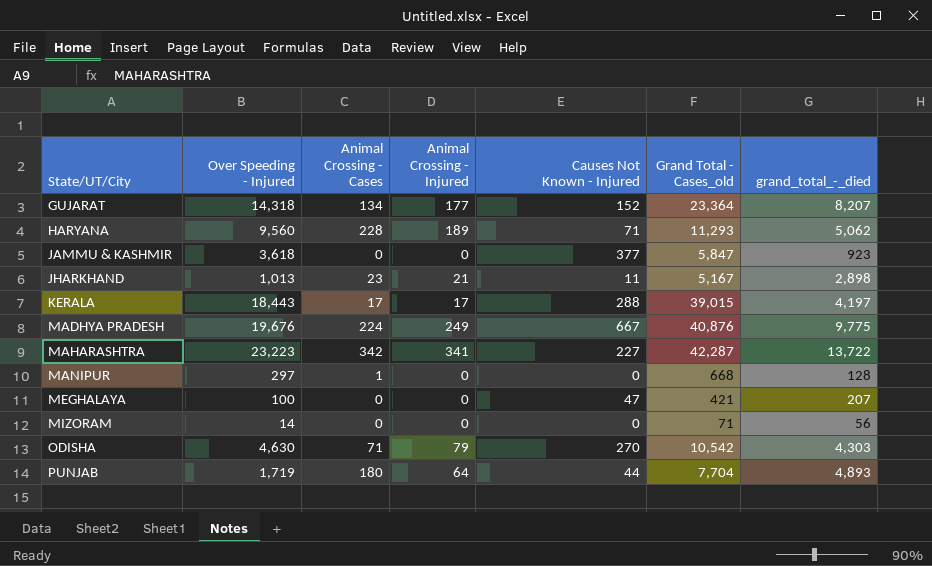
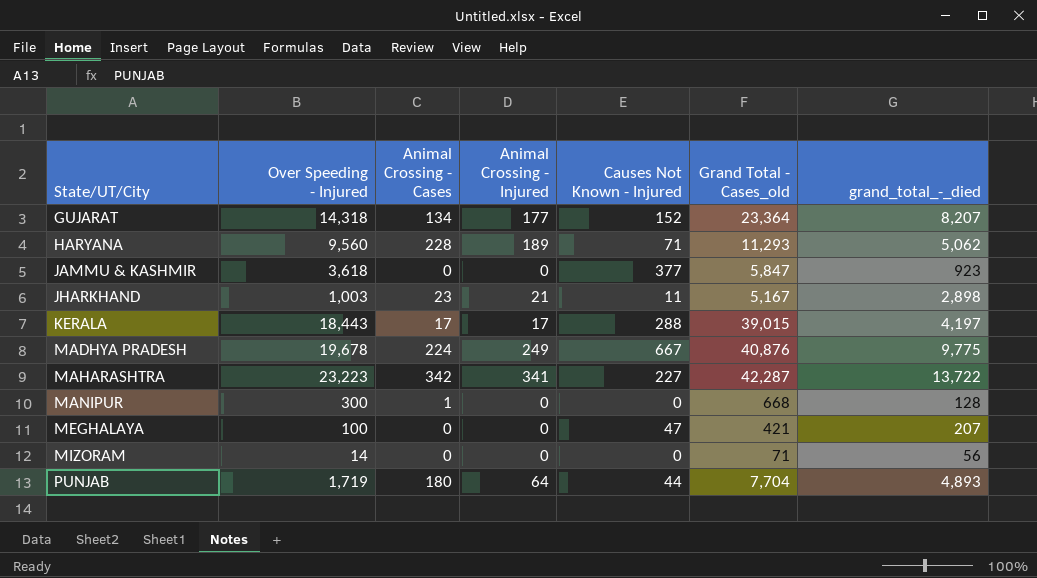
row ODISHA: 4,630 | 71 | 79 | 270 | 10,542 | 4,303 -> none
JHARKHAND | Over Speeding - Injured: 1,013 -> 1,003
MADHYA PRADESH | Over Speeding - Injured: 19,676 -> 19,678
MANIPUR | Over Speeding - Injured: 297 -> 300

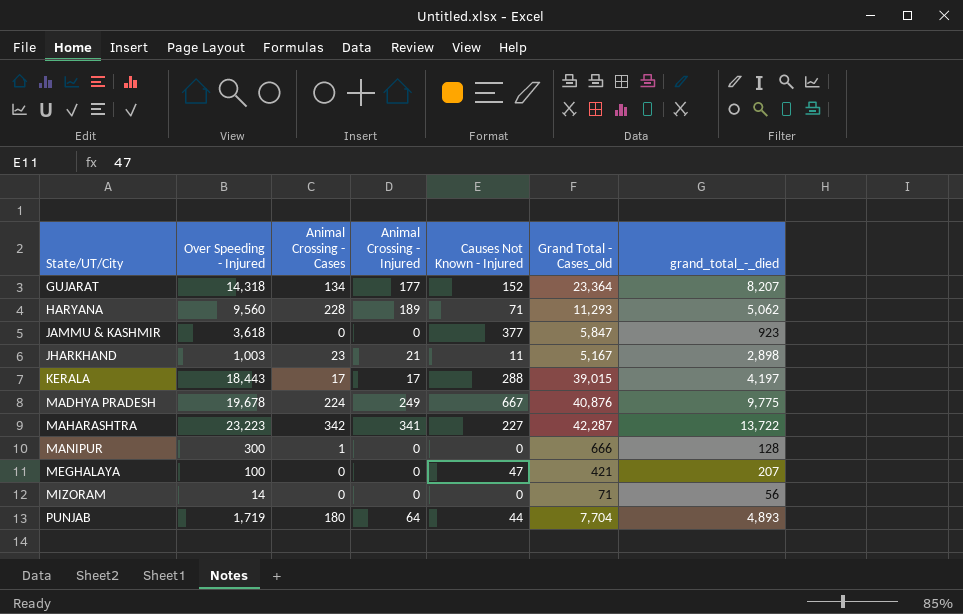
MANIPUR | Grand Total - Cases_old: 668 -> 666

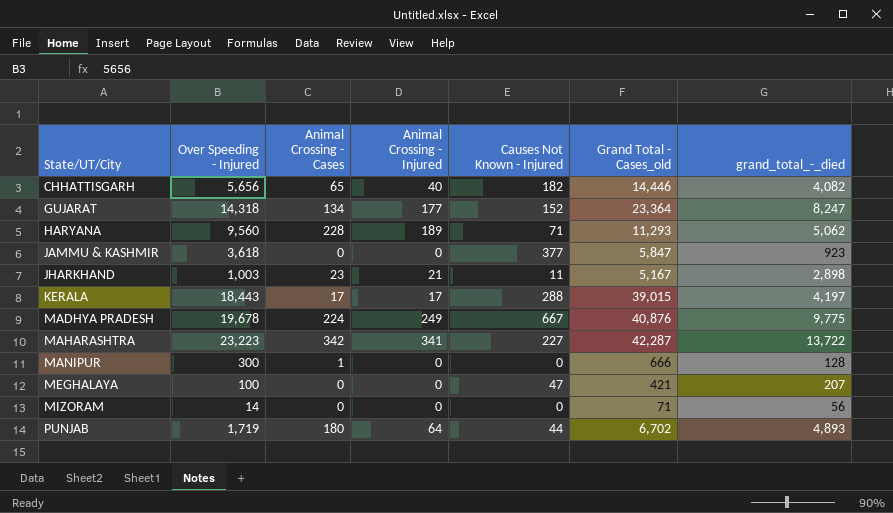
row CHHATTISGARH: none -> 5,656 | 65 | 40 | 182 | 14,446 | 4,082
GUJARAT | grand_total_-_died: 8,207 -> 8,247
PUNJAB | Grand Total - Cases_old: 7,704 -> 6,702

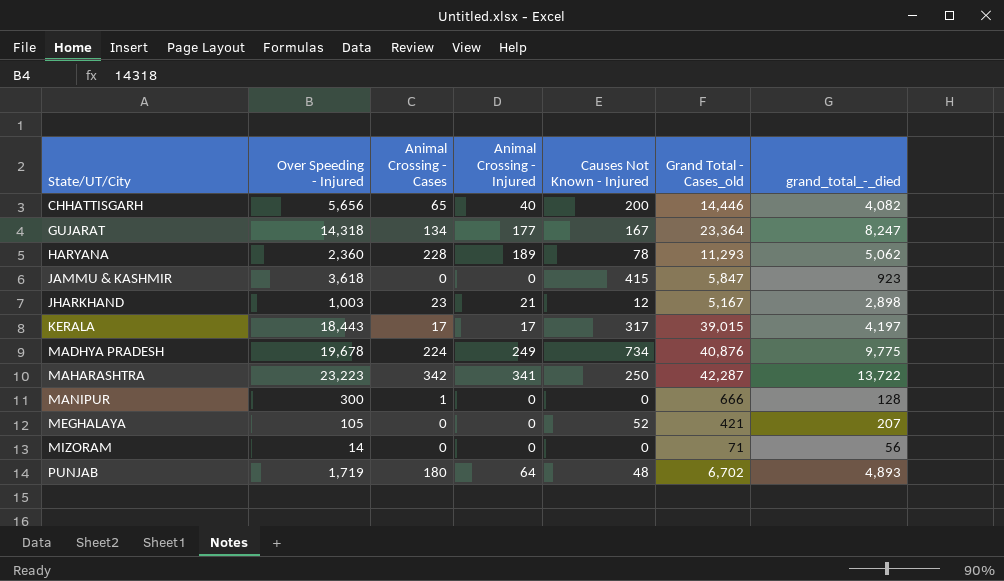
CHHATTISGARH | Causes Not Known - Injured: 182 -> 200
GUJARAT | Causes Not Known - Injured: 152 -> 167
HARYANA | Over Speeding - Injured: 9,560 -> 2,360
HARYANA | Causes Not Known - Injured: 71 -> 78
JAMMU & KASHMIR | Causes Not Known - Injured: 377 -> 415
JHARKHAND | Causes Not Known - Injured: 11 -> 12
KERALA | Causes Not Known - Injured: 288 -> 317
MADHYA PRADESH | Causes Not Known - Injured: 667 -> 734
MAHARASHTRA | Causes Not Known - Injured: 227 -> 250
MEGHALAYA | Over Speeding - Injured: 100 -> 105
MEGHALAYA | Causes Not Known - Injured: 47 -> 52
PUNJAB | Causes Not Known - Injured: 44 -> 48

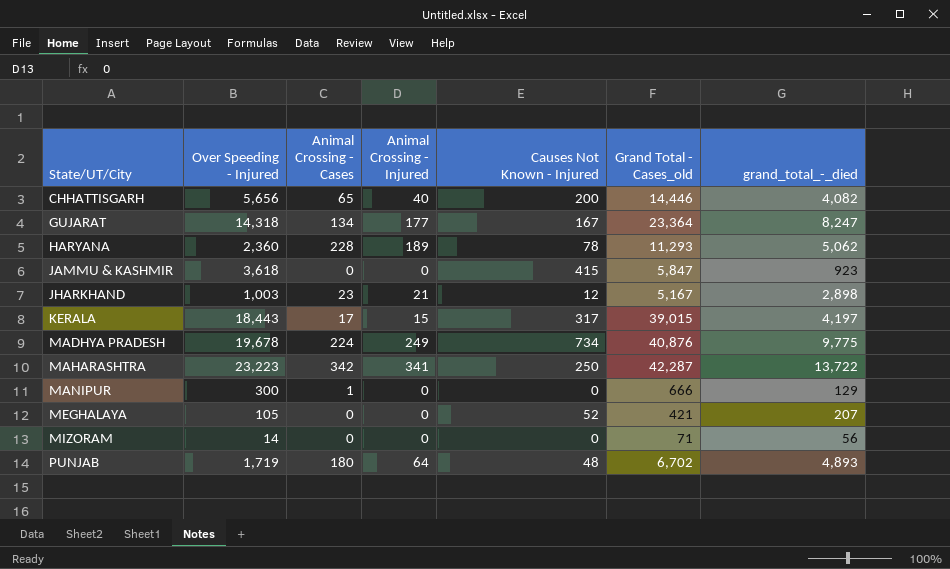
KERALA | Animal Crossing - Injured: 17 -> 15
MANIPUR | grand_total_-_died: 128 -> 129

